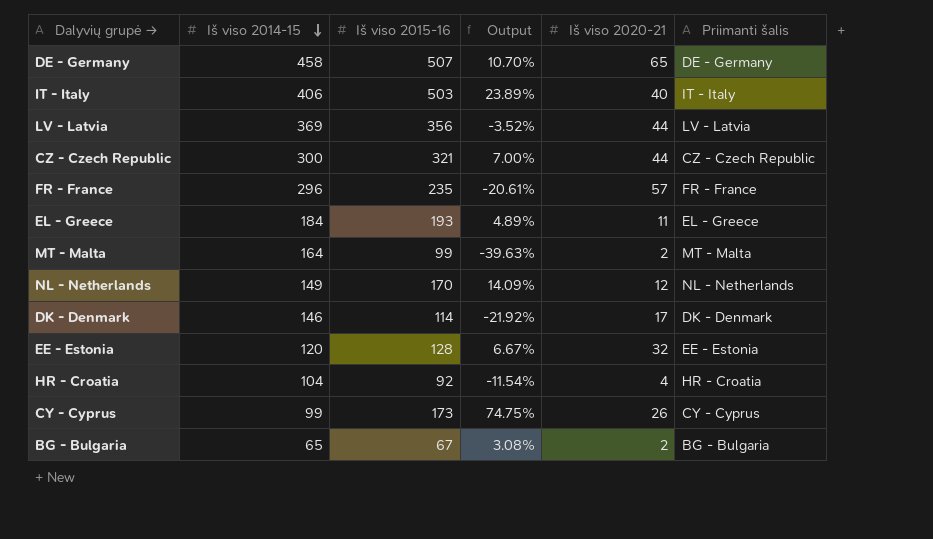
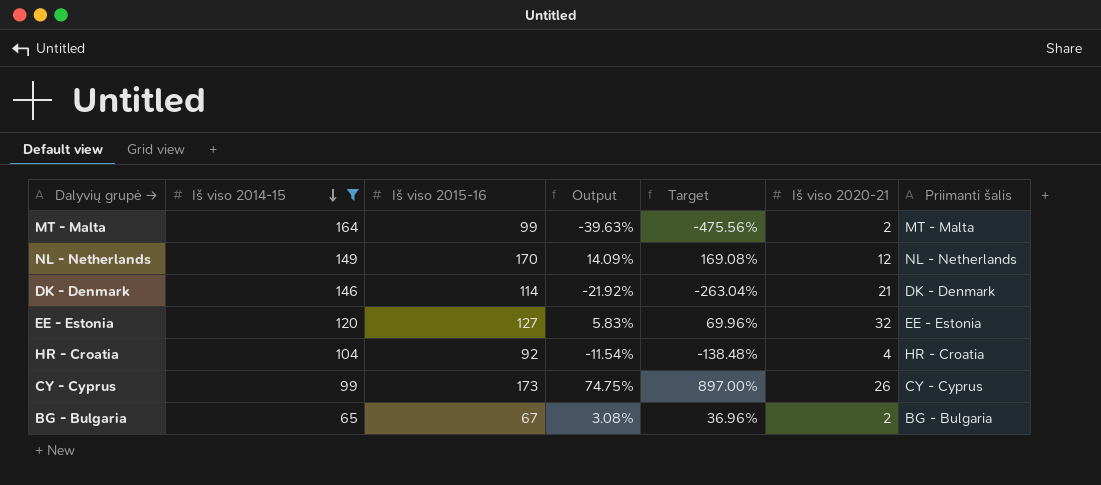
filter: none -> Iš viso 2014-15 <= 164
column Target | formula: none -> [Output] * 12
DK - Denmark | Iš viso 2020-21: 17 -> 21
EE - Estonia | Iš viso 2015-16: 128 -> 127
EE - Estonia | Output: 6.67% -> 5.83%

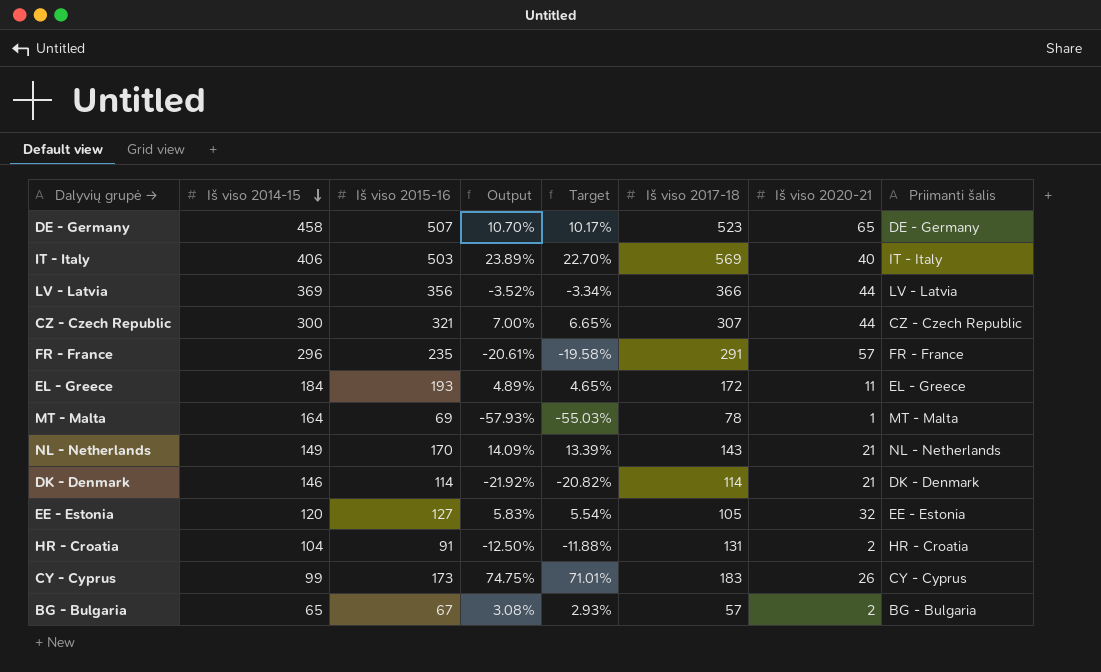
filter: Iš viso 2014-15 <= 164 -> none
column Target | formula: [Output] * 12 -> [Output] * 0.95
column Iš viso 2017-18 | position: none -> 6
MT - Malta | Iš viso 2015-16: 99 -> 69
MT - Malta | Output: -39.63% -> -57.93%
MT - Malta | Iš viso 2020-21: 2 -> 1
NL - Netherlands | Iš viso 2020-21: 12 -> 21
HR - Croatia | Iš viso 2015-16: 92 -> 91
HR - Croatia | Output: -11.54% -> -12.50%
HR - Croatia | Iš viso 2020-21: 4 -> 2

